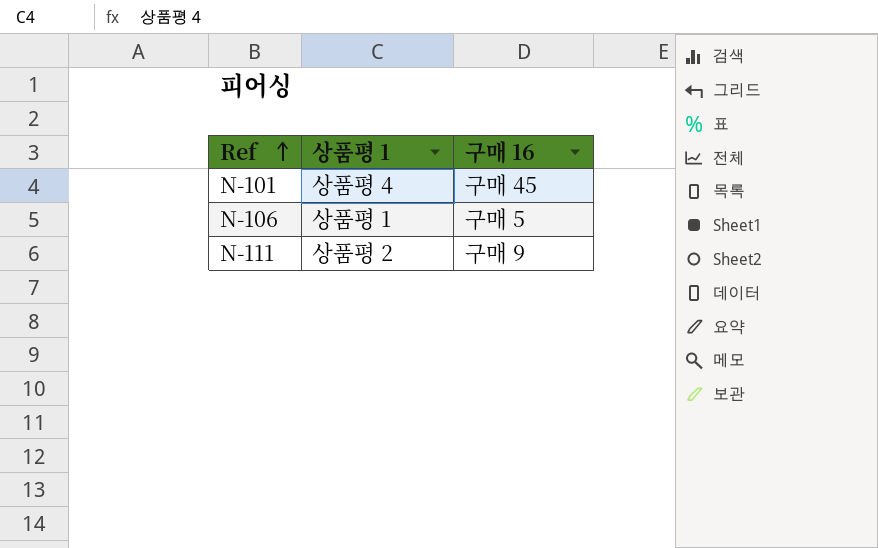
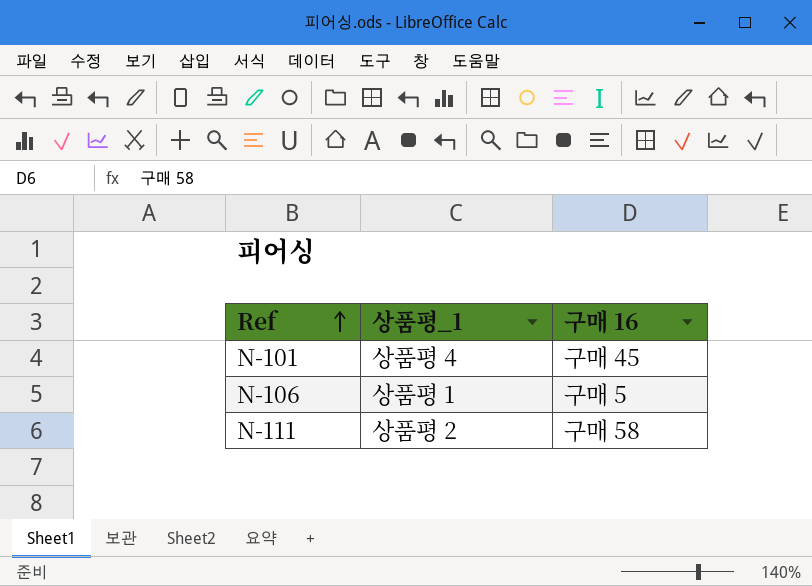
column name: 상품평 1 -> 상품평_1
N-111 | 구매 16: 구매 9 -> 구매 58

